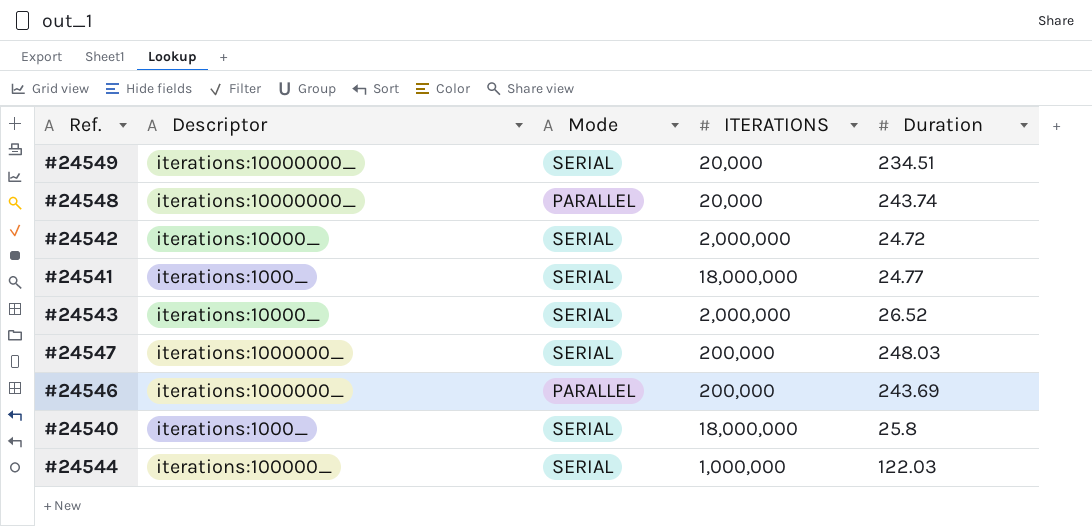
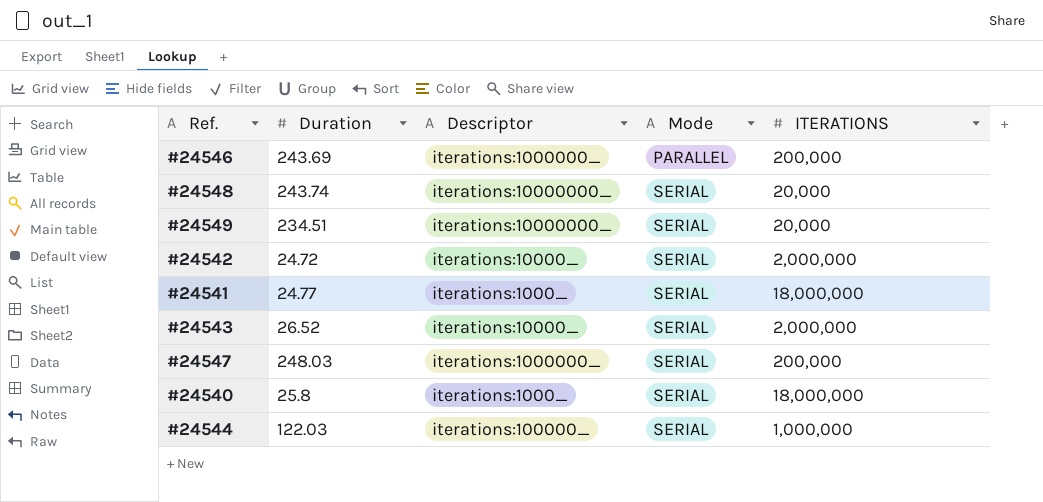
row order: none -> Mode ascending
column Duration | position: 5 -> 2
#24548 | Mode: PARALLEL -> SERIAL

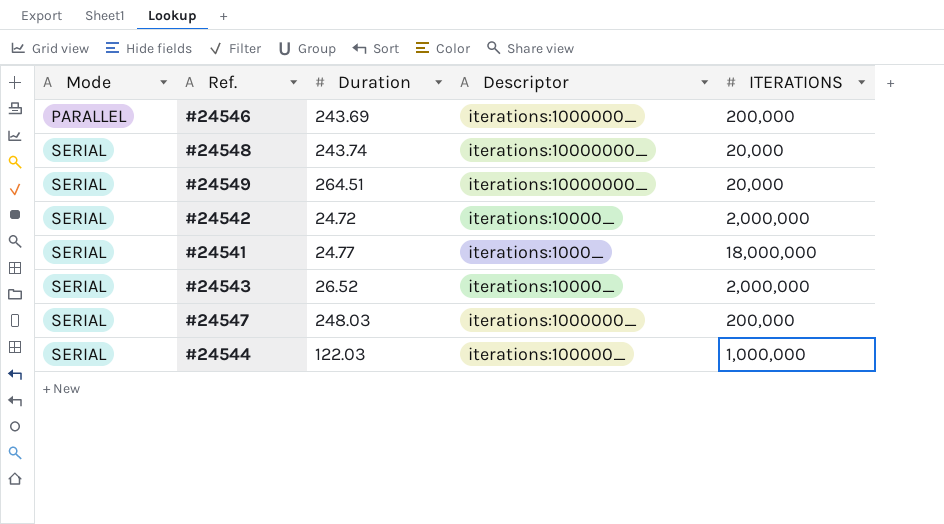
column Mode | position: 4 -> 1
row #24540: 25.8 | iterations:1000_ | SERIAL | 18,000,000 -> none
#24549 | Duration: 234.51 -> 264.51

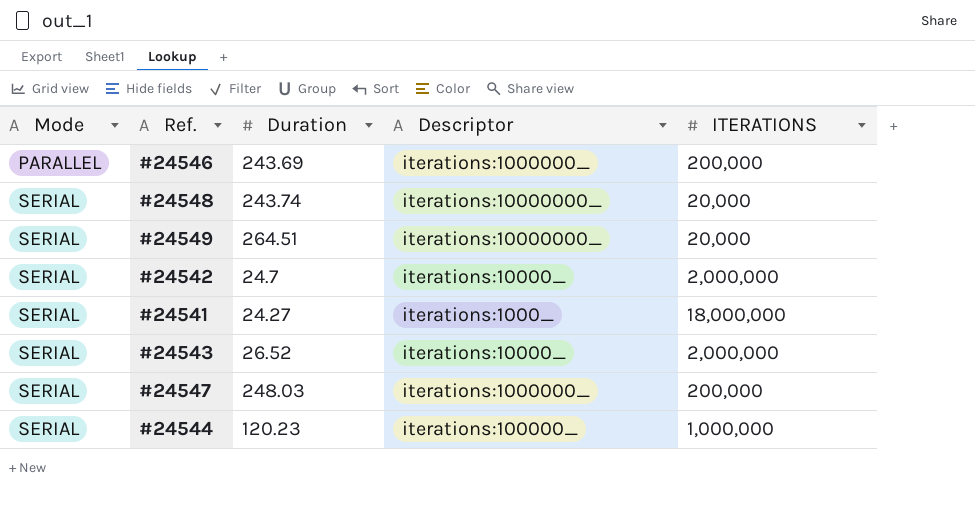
#24542 | Duration: 24.72 -> 24.7
#24541 | Duration: 24.77 -> 24.27
#24544 | Duration: 122.03 -> 120.23

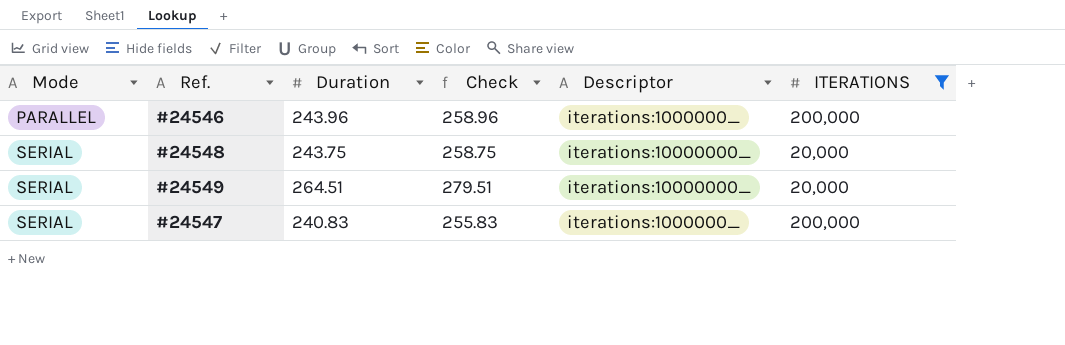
filter: none -> ITERATIONS <= 200,000
column Check | formula: none -> [Duration] + 15
#24546 | Duration: 243.69 -> 243.96
#24548 | Duration: 243.74 -> 243.75
#24547 | Duration: 248.03 -> 240.83

